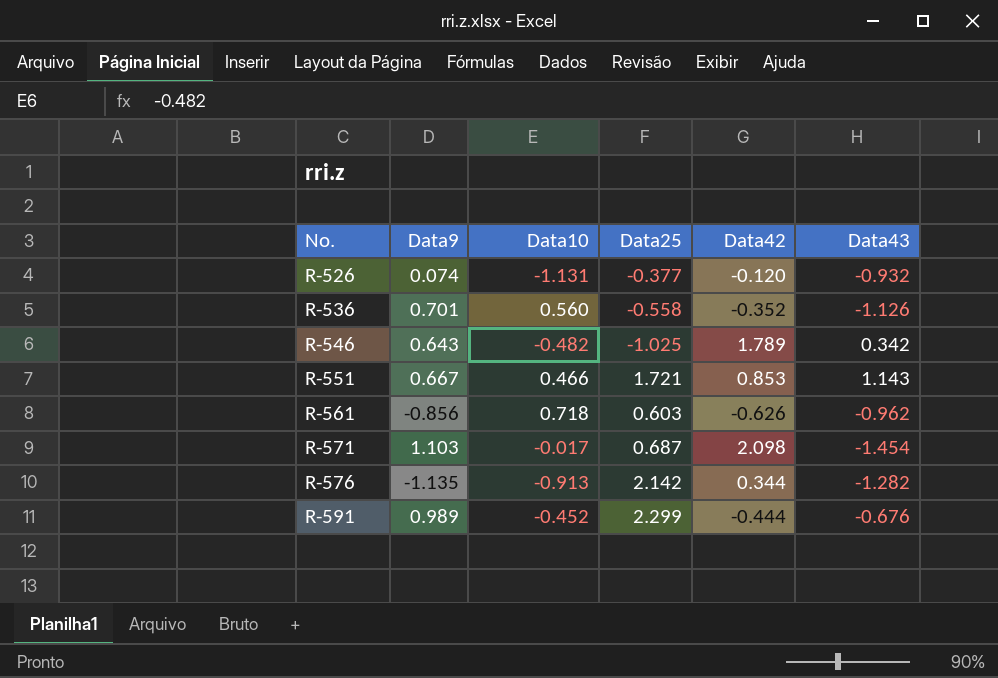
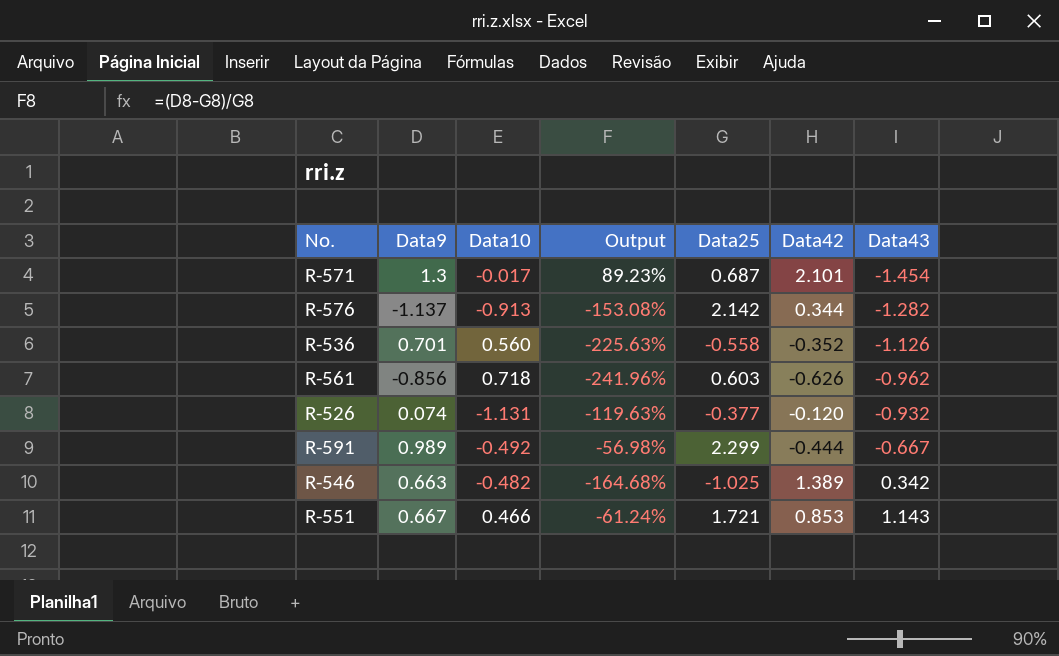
row order: No. ascending -> Data43 ascending
column Output | formula: none -> ([Data9] - [Data25]) / [Data25]
R-571 | Data9: 1.103 -> 1.3
R-571 | Data42: 2.098 -> 2.101
R-576 | Data9: -1.135 -> -1.137
R-591 | Data10: -0.452 -> -0.492
R-591 | Data43: -0.676 -> -0.667
R-546 | Data9: 0.643 -> 0.663
R-546 | Data42: 1.789 -> 1.389

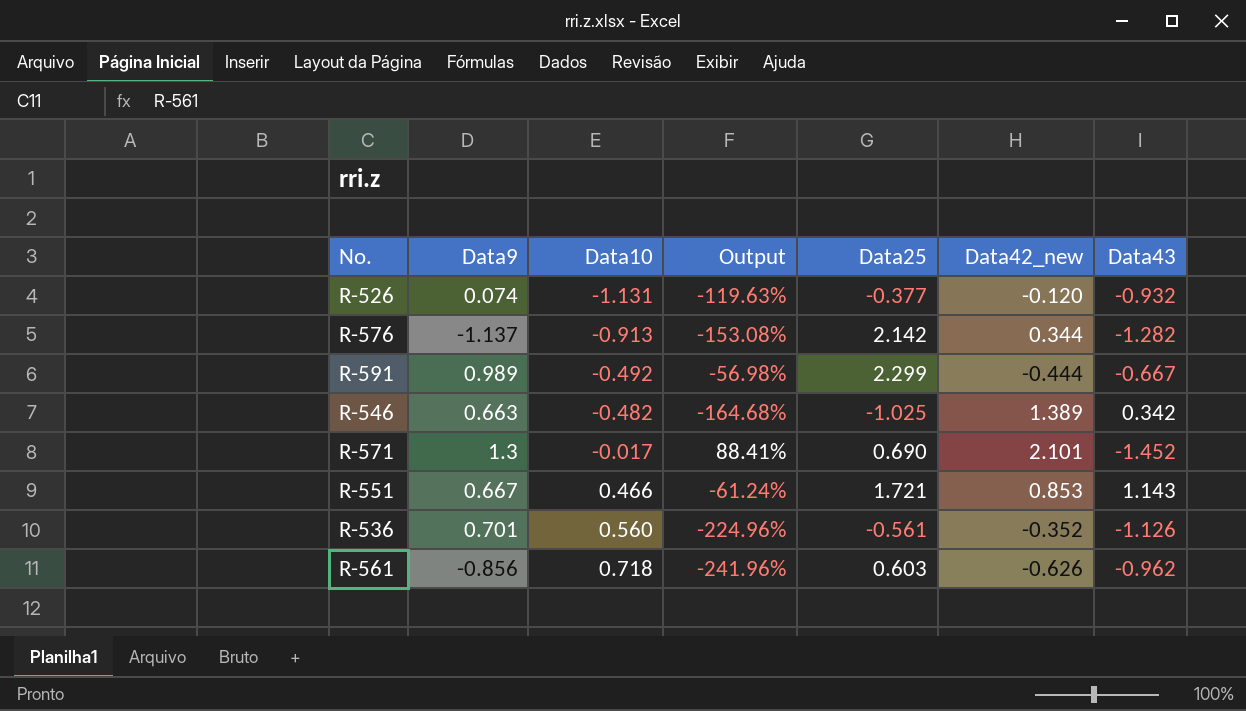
row order: Data43 ascending -> Data10 ascending
column name: Data42 -> Data42_new
R-571 | Output: 89.23% -> 88.41%
R-571 | Data25: 0.687 -> 0.690
R-571 | Data43: -1.454 -> -1.452
R-536 | Output: -225.63% -> -224.96%
R-536 | Data25: -0.558 -> -0.561

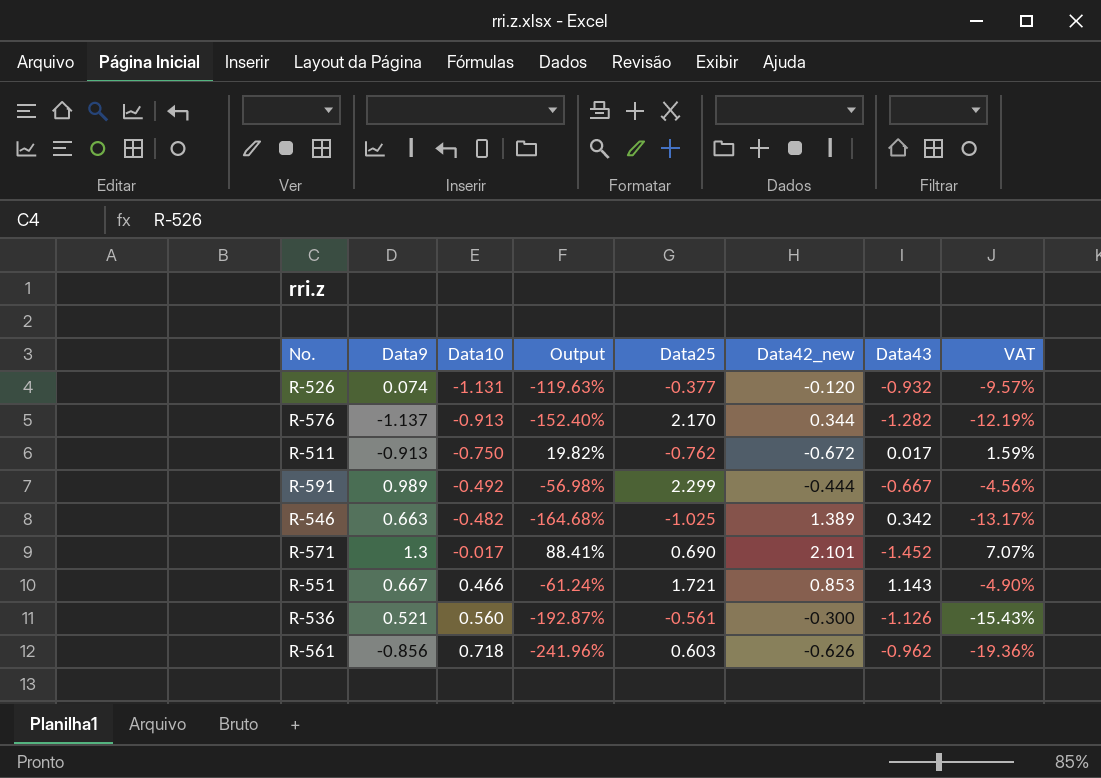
column VAT | formula: none -> [Output] * 0.08
R-576 | Output: -153.08% -> -152.40%
R-576 | Data25: 2.142 -> 2.170
row R-511: none -> -0.913 | -0.750 | 19.82% | -0.762 | -0.672 | 0.017 | 1.59%
R-536 | Data9: 0.701 -> 0.521
R-536 | Output: -224.96% -> -192.87%
R-536 | Data42_new: -0.352 -> -0.300

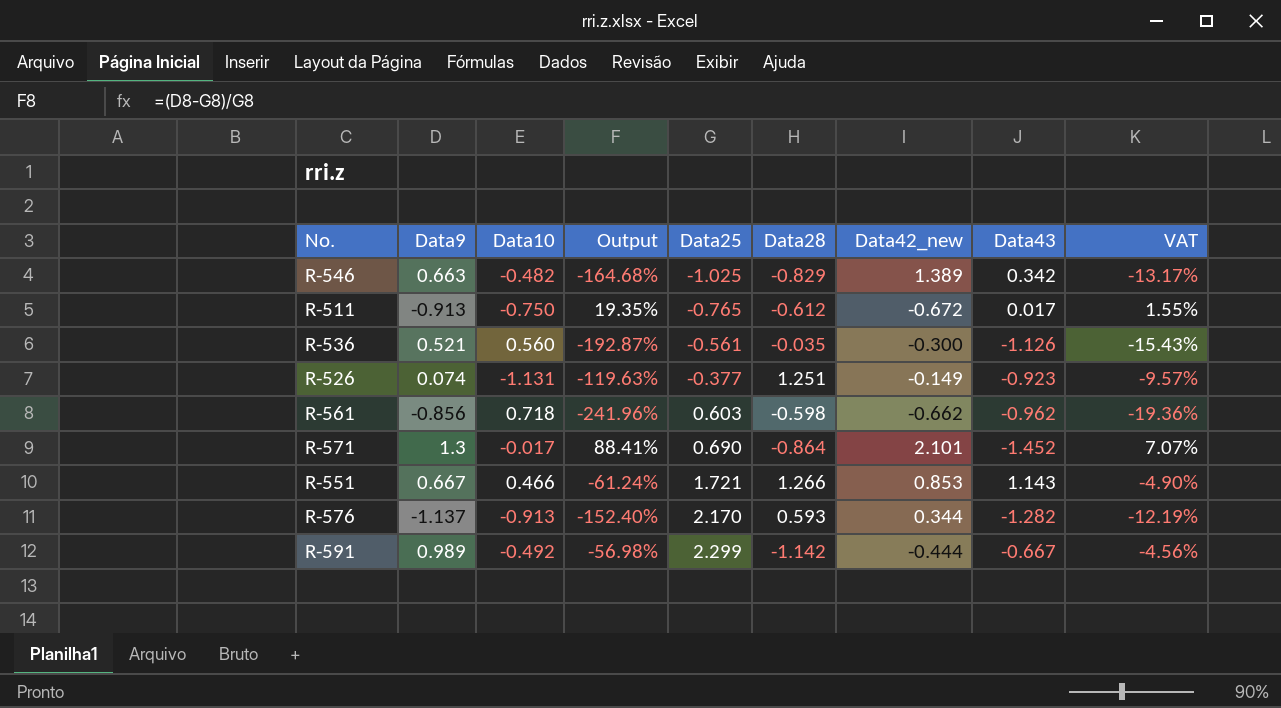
row order: Data10 ascending -> Data25 ascending
column Data28 | position: none -> 6
R-511 | Output: 19.82% -> 19.35%
R-511 | Data25: -0.762 -> -0.765
R-511 | VAT: 1.59% -> 1.55%
R-526 | Data42_new: -0.120 -> -0.149
R-526 | Data43: -0.932 -> -0.923
R-561 | Data42_new: -0.626 -> -0.662

